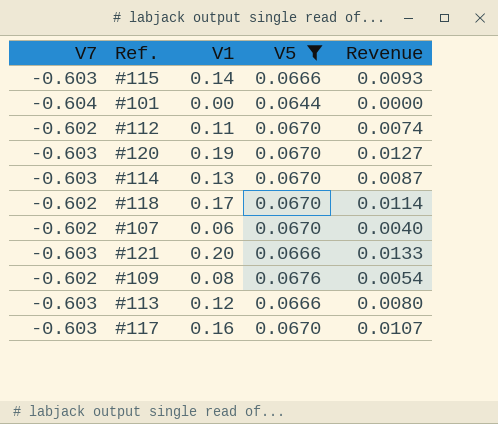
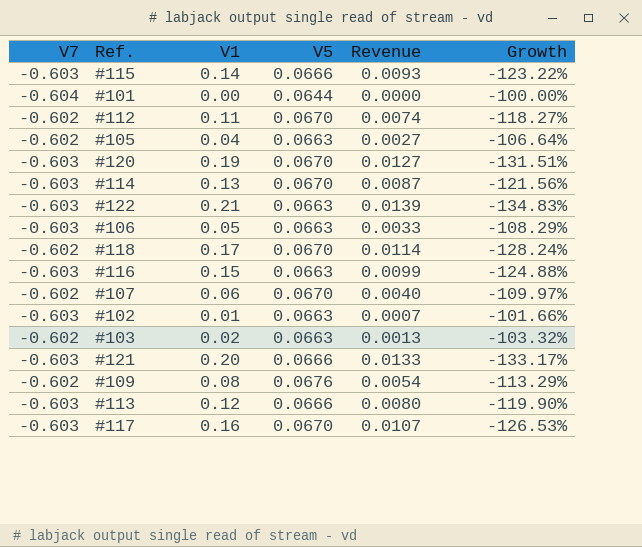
filter: V5 != 0.0663 -> none
column Growth | formula: none -> ([V1] - [V7]) / [V7]

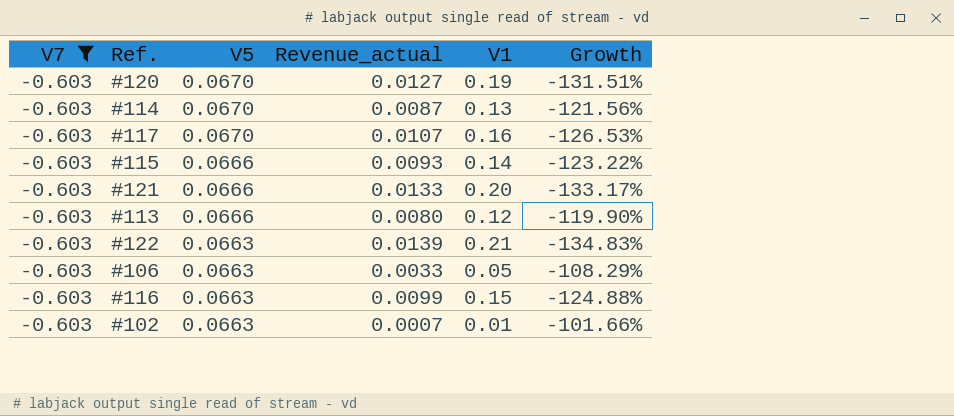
filter: none -> V7 = -0.603
row order: none -> V5 descending
column name: Revenue -> Revenue_actual
column V1 | position: 3 -> 5

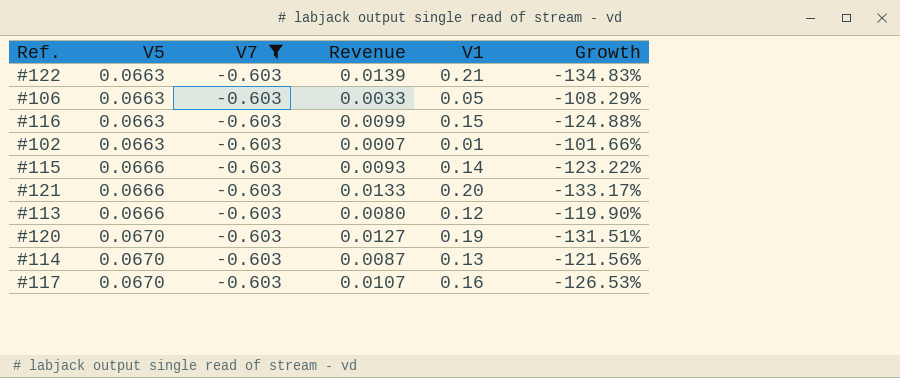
row order: V5 descending -> V5 ascending
column V7 | position: 1 -> 3
column name: Revenue_actual -> Revenue

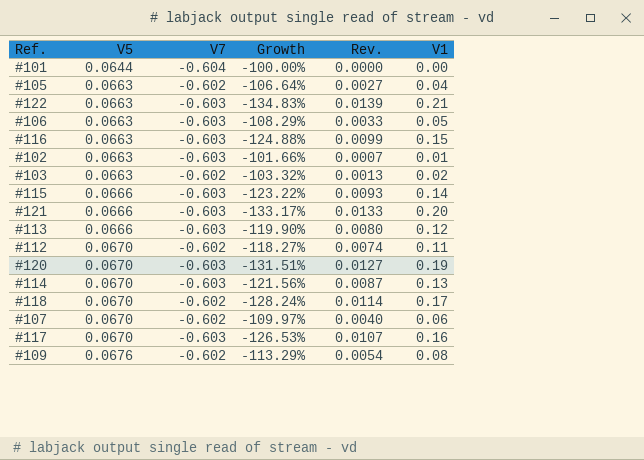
filter: V7 = -0.603 -> none
column Growth | position: 6 -> 4
column name: Revenue -> Rev.

